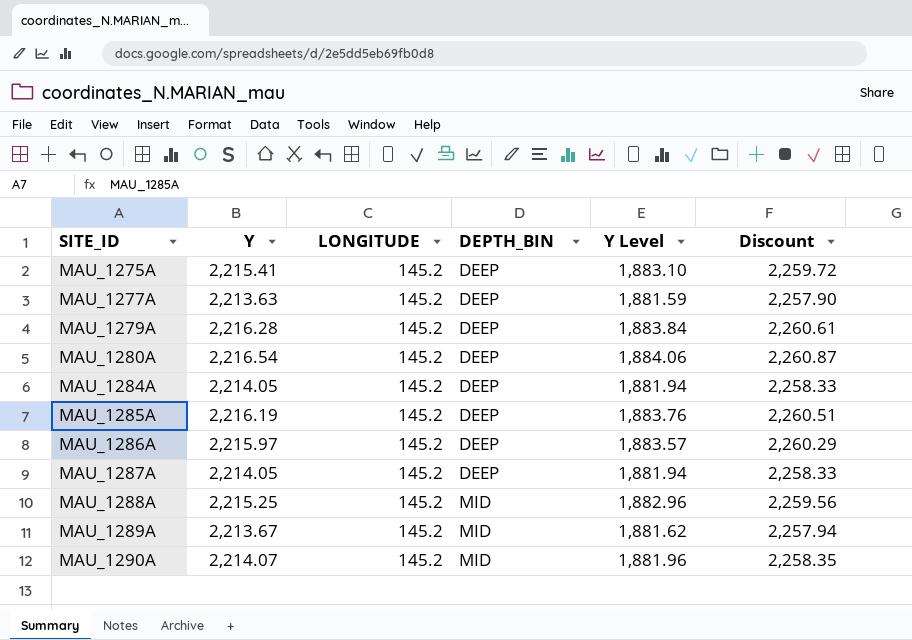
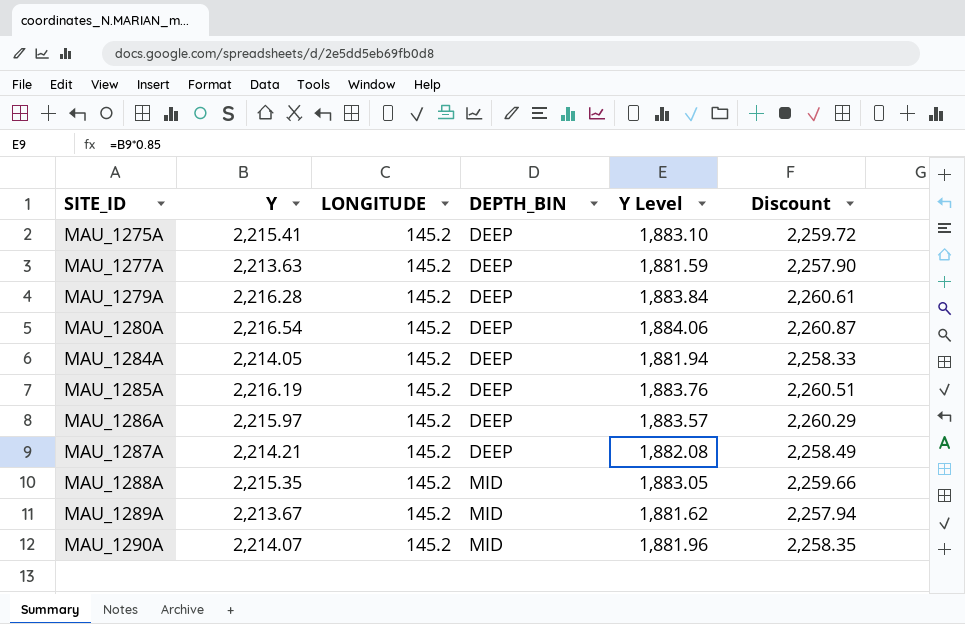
MAU_1287A | Y: 2,214.05 -> 2,214.21
MAU_1287A | Y Level: 1,881.94 -> 1,882.08
MAU_1287A | Discount: 2,258.33 -> 2,258.49
MAU_1288A | Y: 2,215.25 -> 2,215.35
MAU_1288A | Y Level: 1,882.96 -> 1,883.05
MAU_1288A | Discount: 2,259.56 -> 2,259.66

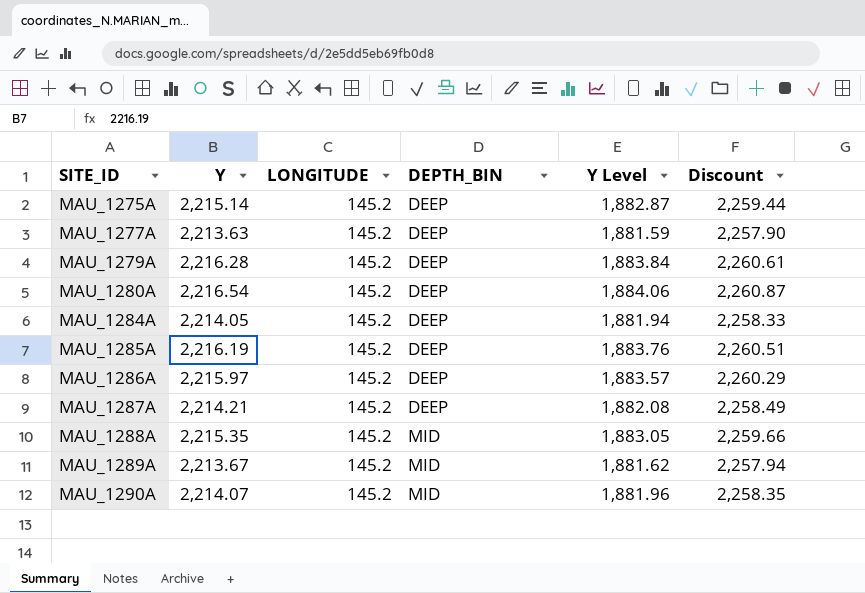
MAU_1275A | Y: 2,215.41 -> 2,215.14
MAU_1275A | Y Level: 1,883.10 -> 1,882.87
MAU_1275A | Discount: 2,259.72 -> 2,259.44

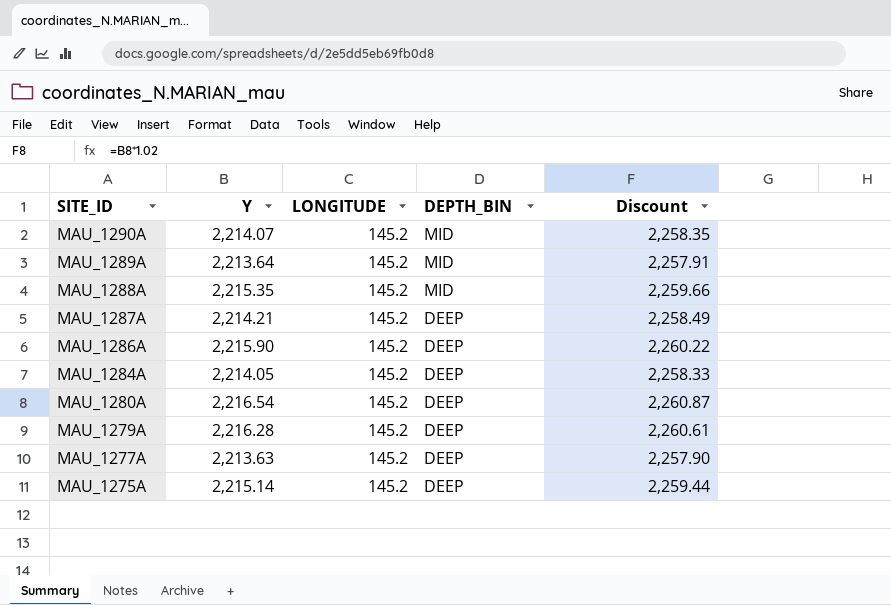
row order: SITE_ID ascending -> SITE_ID descending
column Y Level | formula: [Y] * 0.85 -> none
row MAU_1285A: 2,216.19 | 145.2 | DEEP | 1,883.76 | 2,260.51 -> none
MAU_1289A | Y: 2,213.67 -> 2,213.64
MAU_1289A | Discount: 2,257.94 -> 2,257.91
MAU_1286A | Y: 2,215.97 -> 2,215.90
MAU_1286A | Discount: 2,260.29 -> 2,260.22

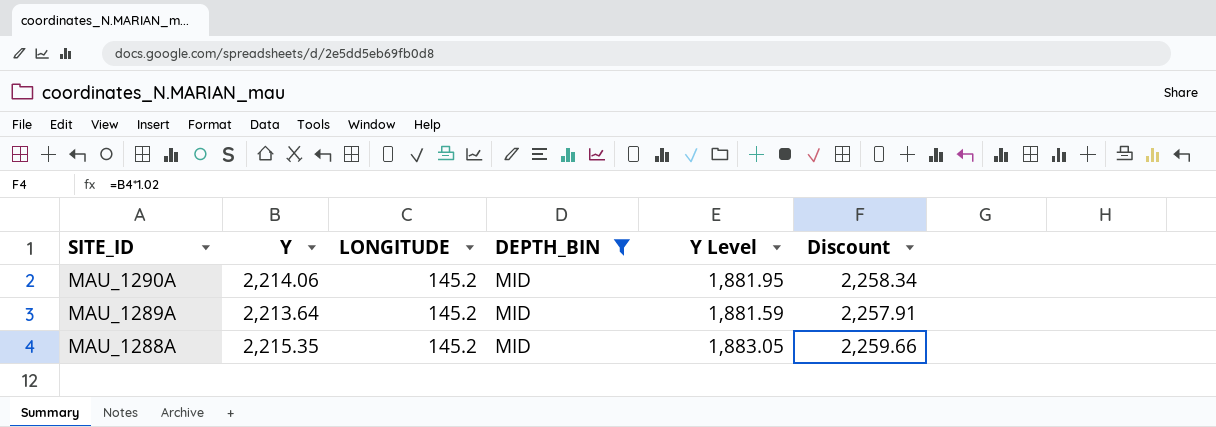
filter: none -> DEPTH_BIN = MID
column Y Level | formula: none -> [Y] * 0.85
MAU_1290A | Y: 2,214.07 -> 2,214.06
MAU_1290A | Discount: 2,258.35 -> 2,258.34

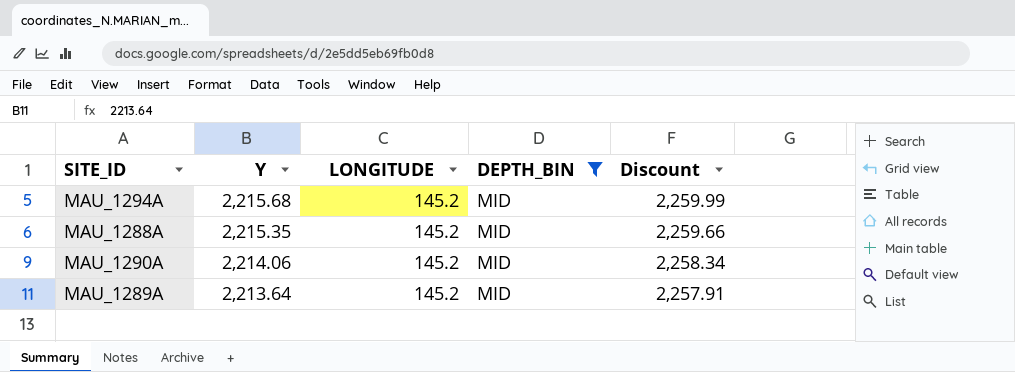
row order: SITE_ID descending -> Y descending
column Y Level | formula: [Y] * 0.85 -> none
row MAU_1294A: none -> 2,215.68 | 145.2 | MID | 2,259.99

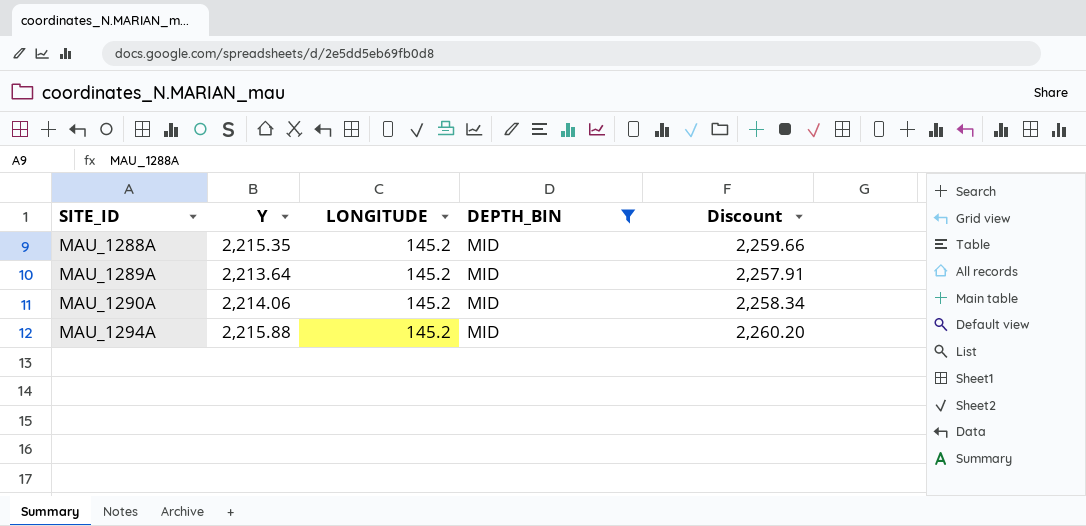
row order: Y descending -> SITE_ID ascending
MAU_1294A | Y: 2,215.68 -> 2,215.88
MAU_1294A | Discount: 2,259.99 -> 2,260.20

